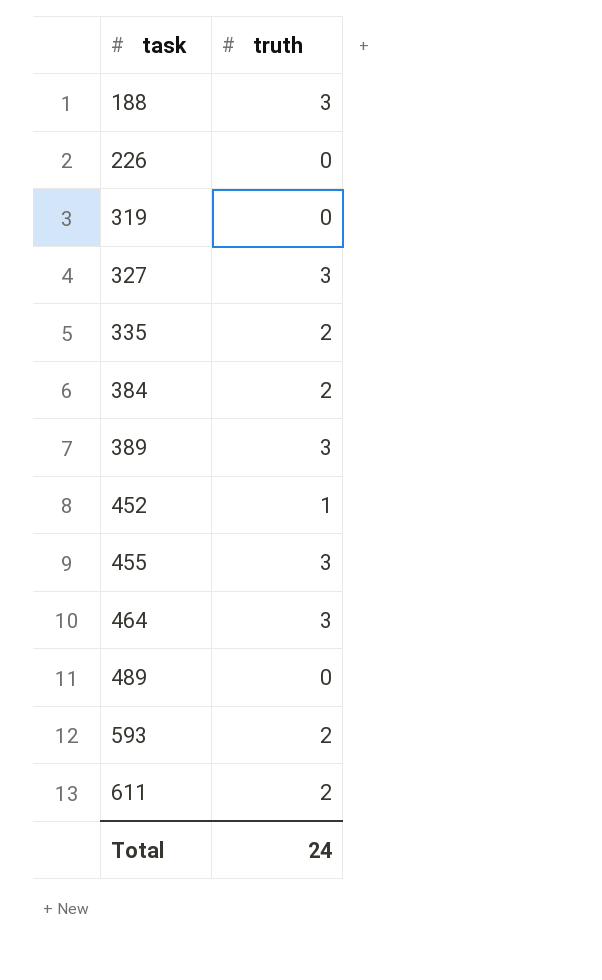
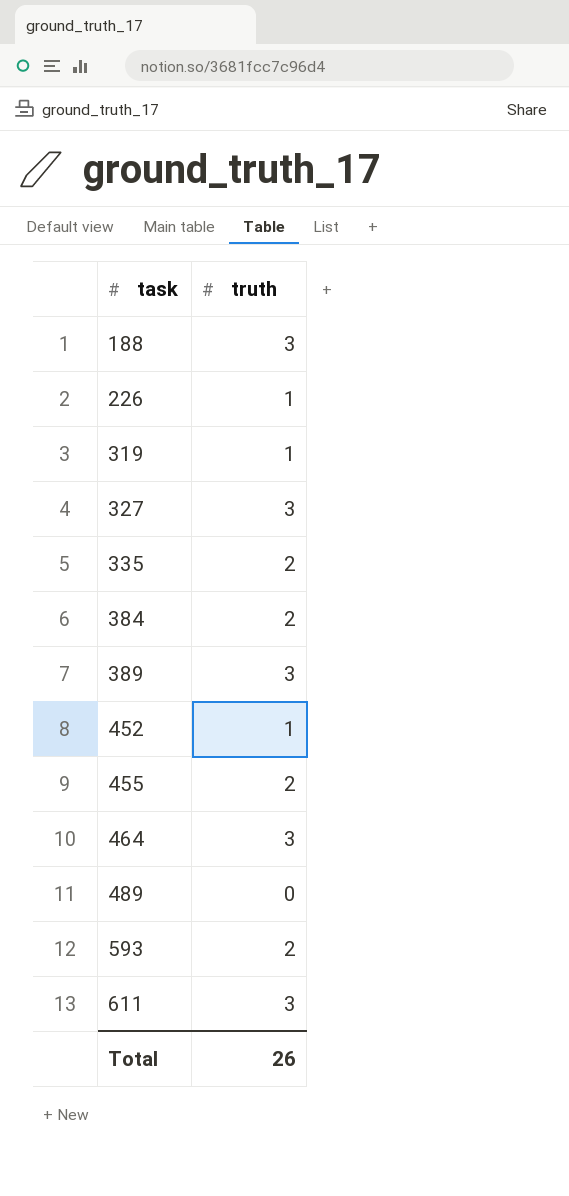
226 | truth: 0 -> 1
319 | truth: 0 -> 1
455 | truth: 3 -> 2
611 | truth: 2 -> 3
Total | truth: 24 -> 26

